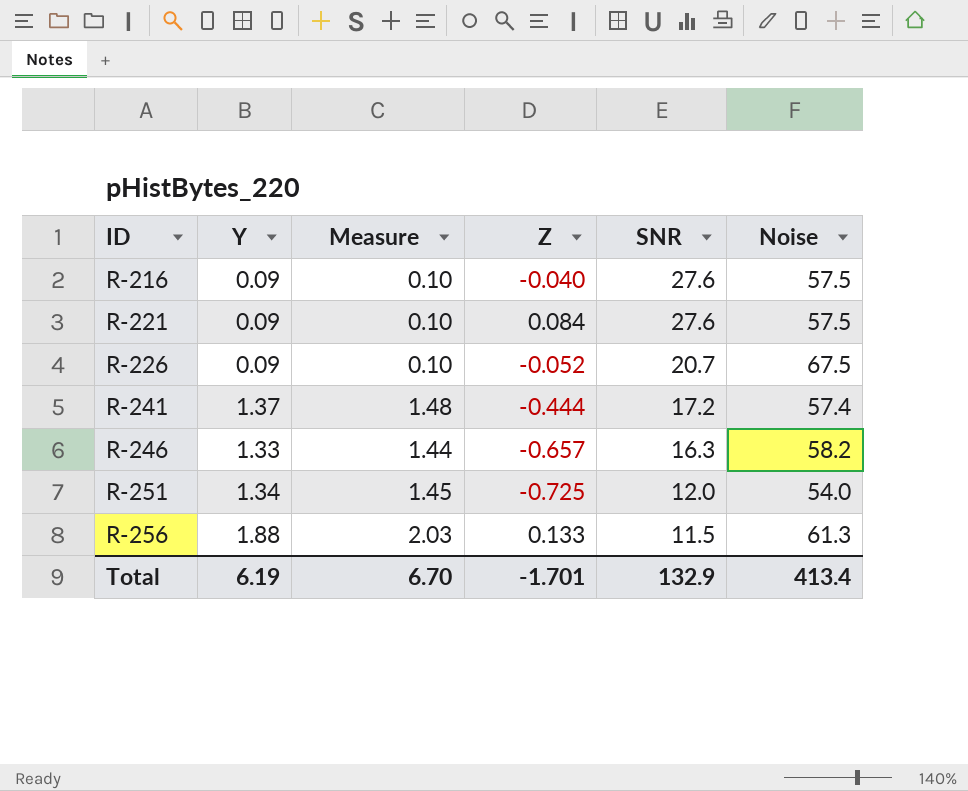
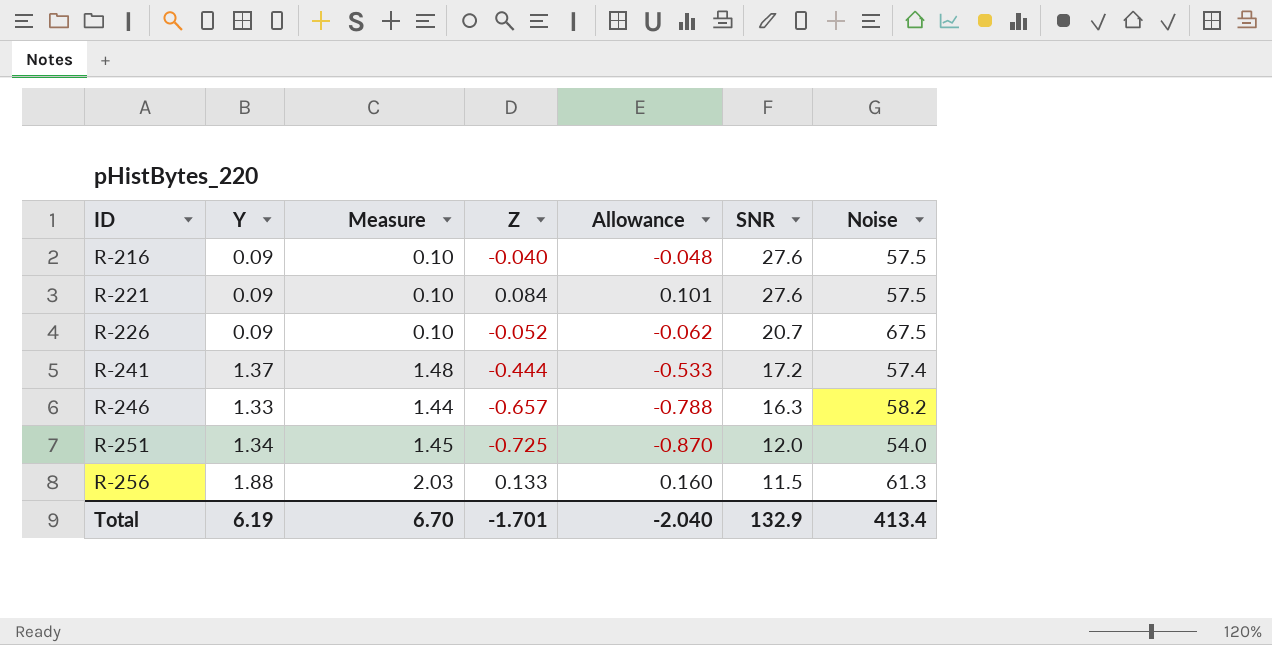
column Allowance | formula: none -> [Z] * 1.2

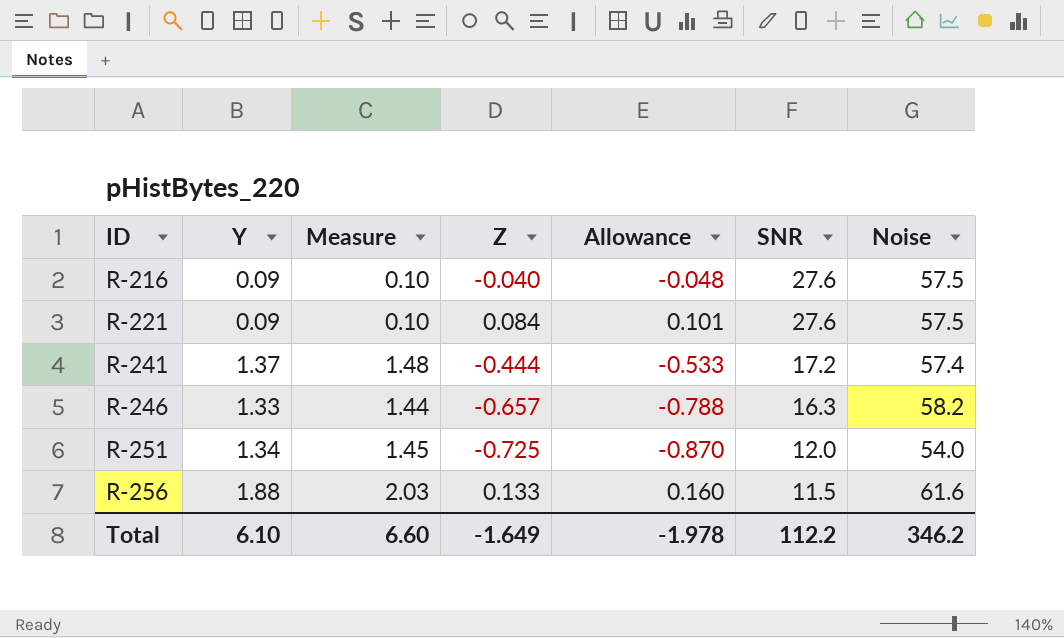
row R-226: 0.09 | 0.10 | -0.052 | -0.062 | 20.7 | 67.5 -> none
R-256 | Noise: 61.3 -> 61.6
Total | Y: 6.19 -> 6.10
Total | Measure: 6.70 -> 6.60
Total | Z: -1.701 -> -1.649
Total | Allowance: -2.040 -> -1.978
Total | SNR: 132.9 -> 112.2
Total | Noise: 413.4 -> 346.2

